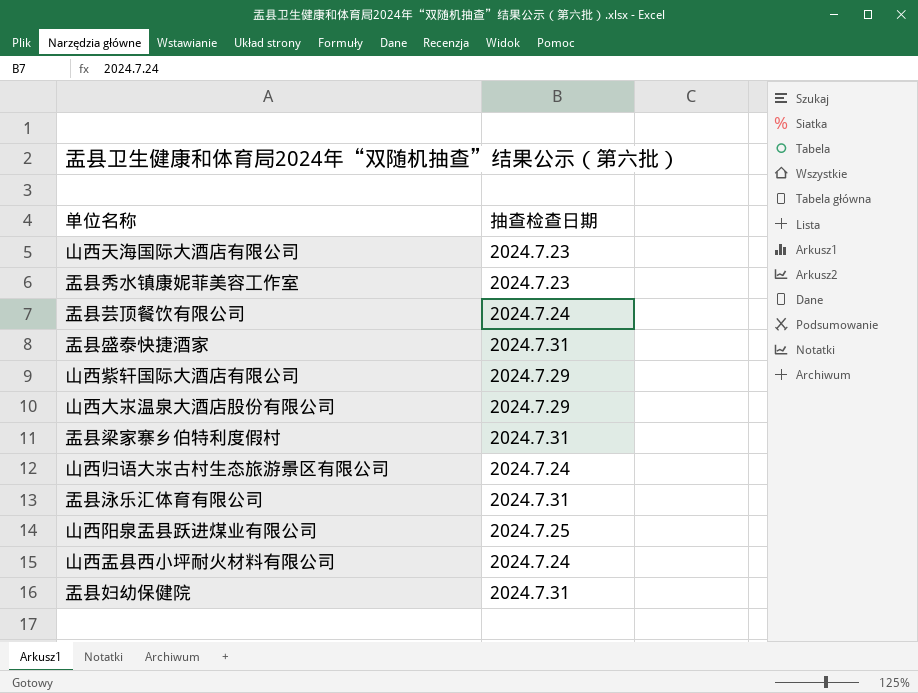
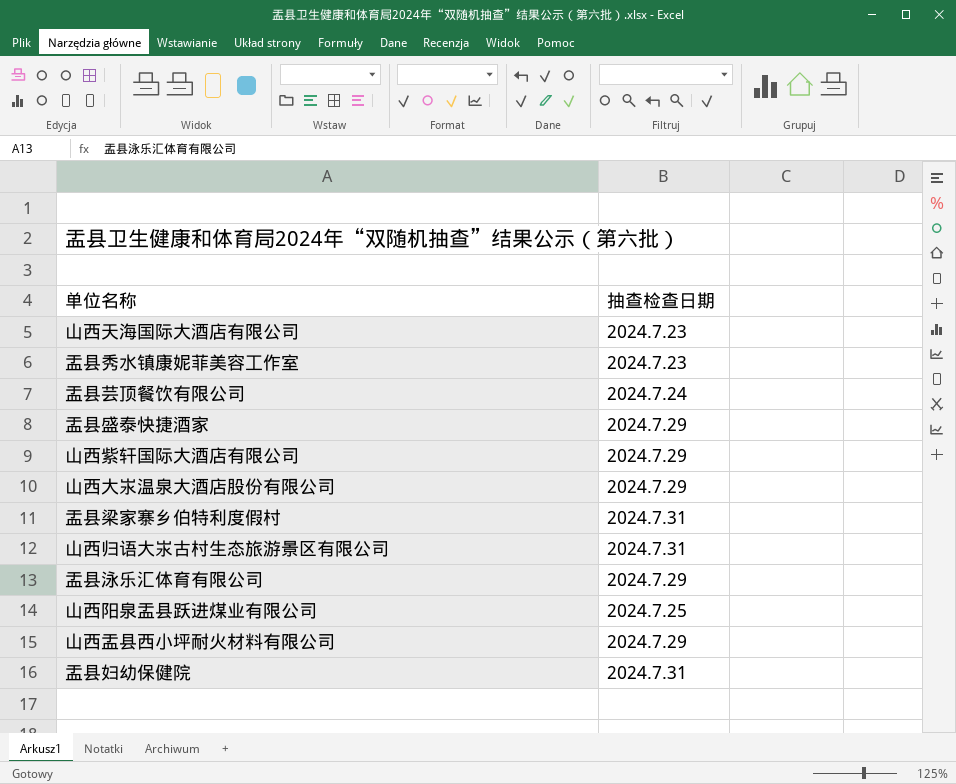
盂县盛泰快捷酒家 | 抽查检查日期: 2024.7.31 -> 2024.7.29
山西归语大汖古村生态旅游景区有限公司 | 抽查检查日期: 2024.7.24 -> 2024.7.31
盂县泳乐汇体育有限公司 | 抽查检查日期: 2024.7.31 -> 2024.7.29
山西盂县西小坪耐火材料有限公司 | 抽查检查日期: 2024.7.24 -> 2024.7.29

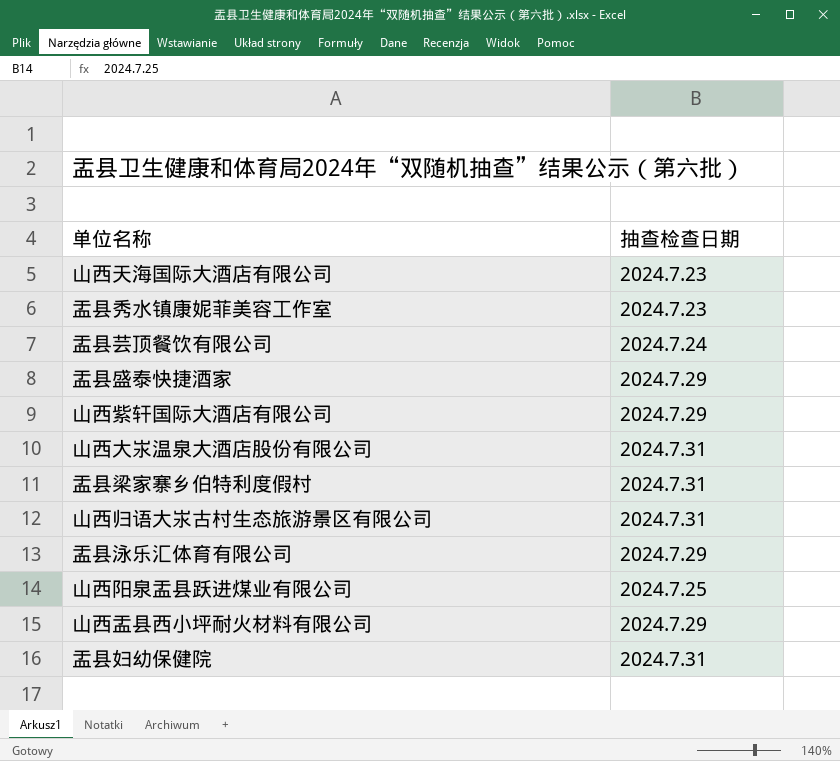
山西大汖温泉大酒店股份有限公司 | 抽查检查日期: 2024.7.29 -> 2024.7.31

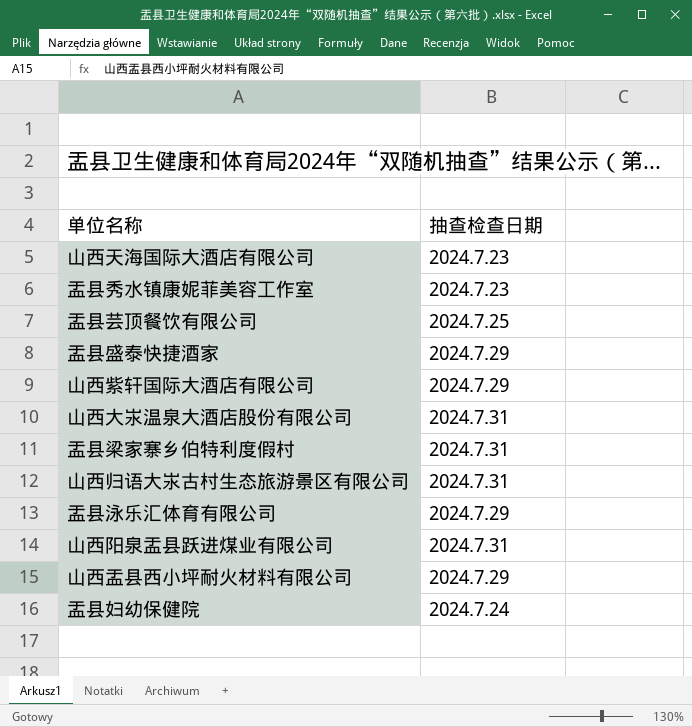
盂县芸顶餐饮有限公司 | 抽查检查日期: 2024.7.24 -> 2024.7.25
山西阳泉盂县跃进煤业有限公司 | 抽查检查日期: 2024.7.25 -> 2024.7.31
盂县妇幼保健院 | 抽查检查日期: 2024.7.31 -> 2024.7.24

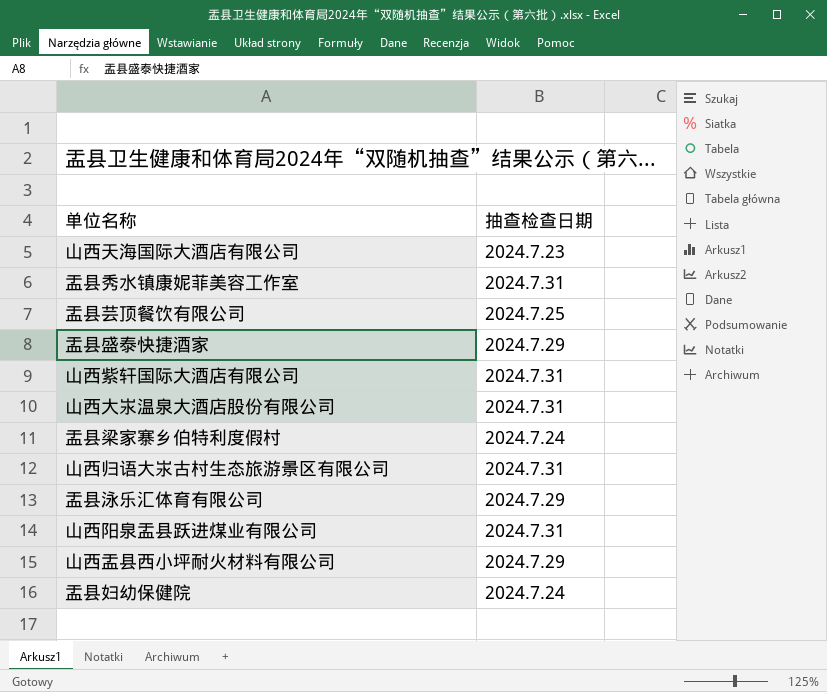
盂县秀水镇康妮菲美容工作室 | 抽查检查日期: 2024.7.23 -> 2024.7.31
山西紫轩国际大酒店有限公司 | 抽查检查日期: 2024.7.29 -> 2024.7.31
盂县梁家寨乡伯特利度假村 | 抽查检查日期: 2024.7.31 -> 2024.7.24

